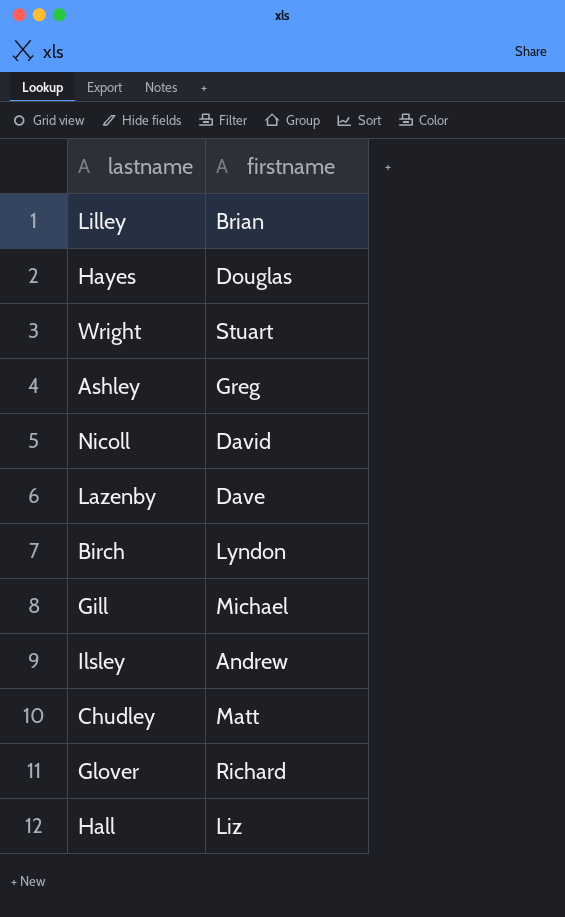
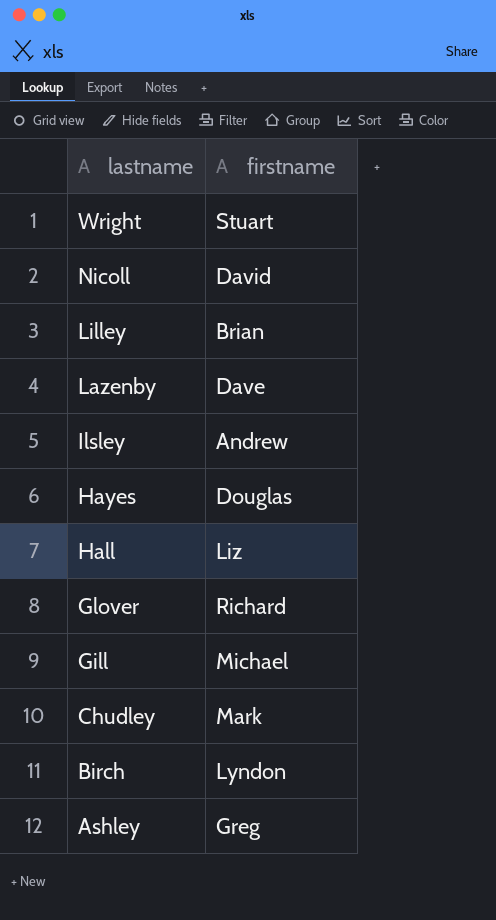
row order: none -> lastname descending
Chudley | firstname: Matt -> Mark

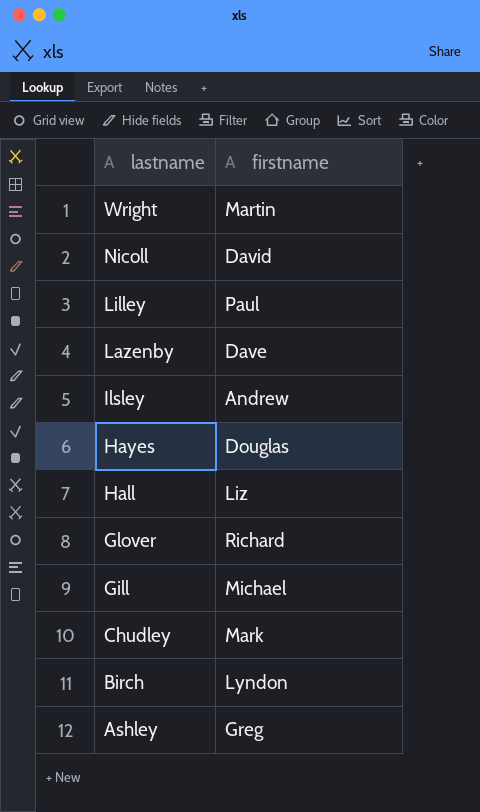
Wright | firstname: Stuart -> Martin
Lilley | firstname: Brian -> Paul

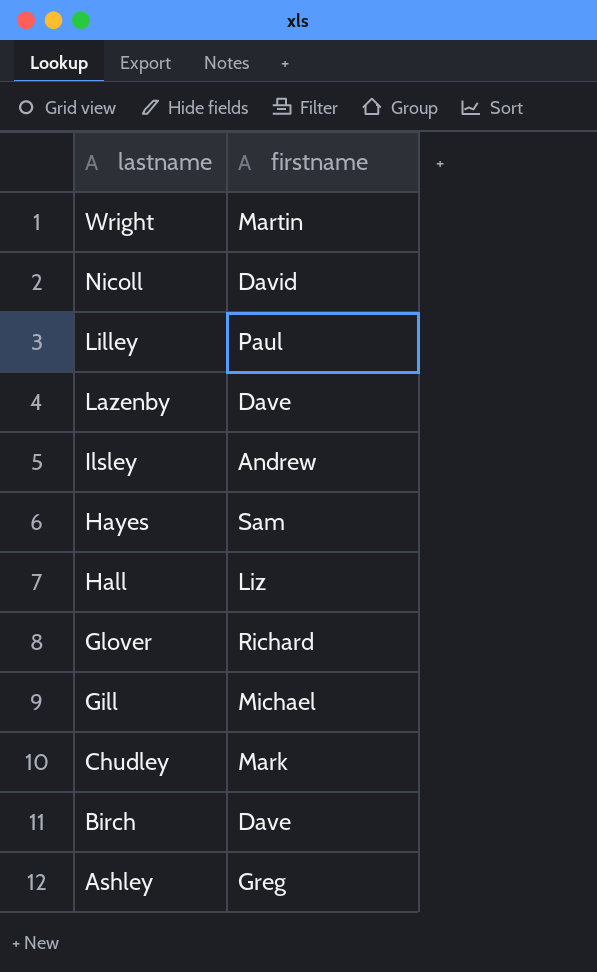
Hayes | firstname: Douglas -> Sam
Birch | firstname: Lyndon -> Dave

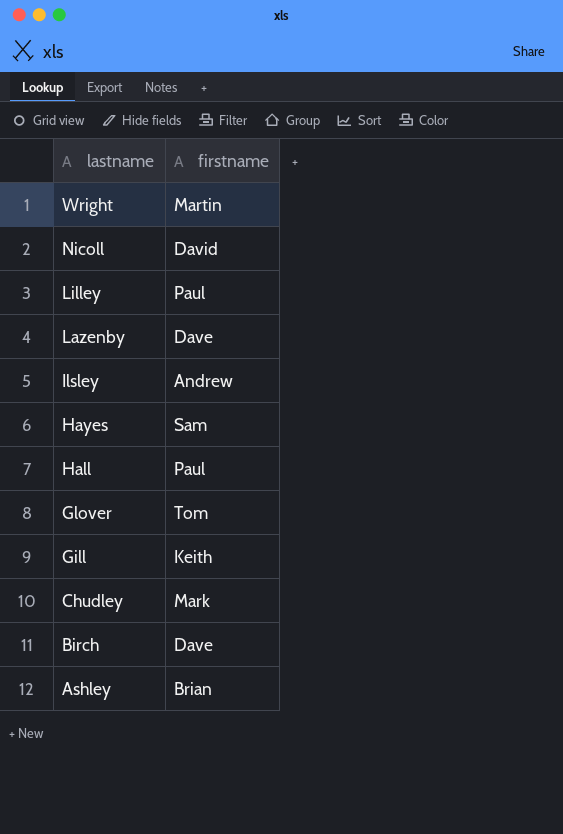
Hall | firstname: Liz -> Paul
Glover | firstname: Richard -> Tom
Gill | firstname: Michael -> Keith
Ashley | firstname: Greg -> Brian

